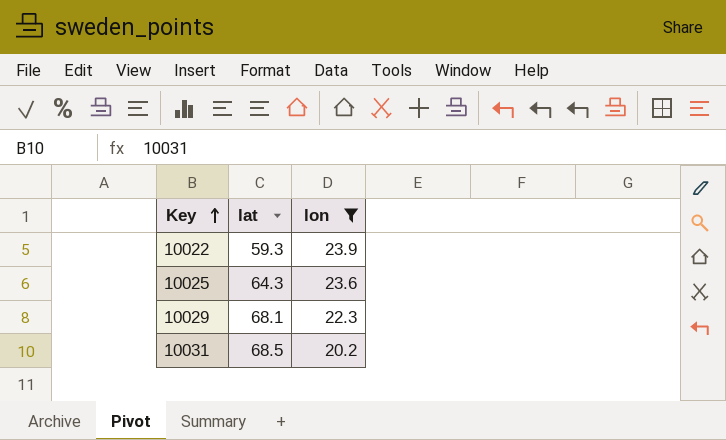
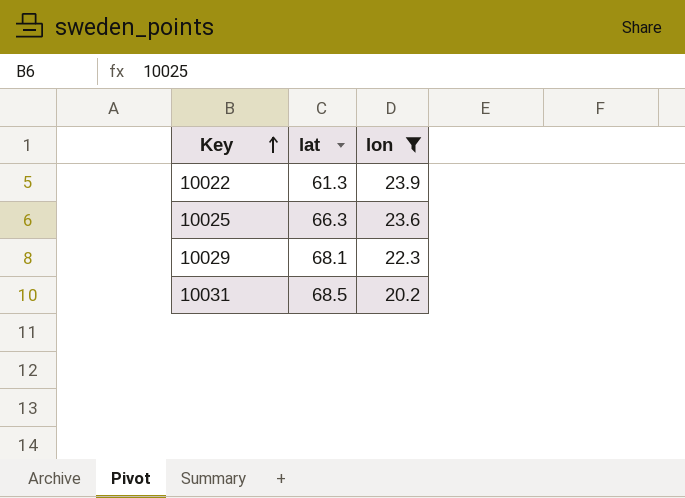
10022 | lat: 59.3 -> 61.3
10025 | lat: 64.3 -> 66.3

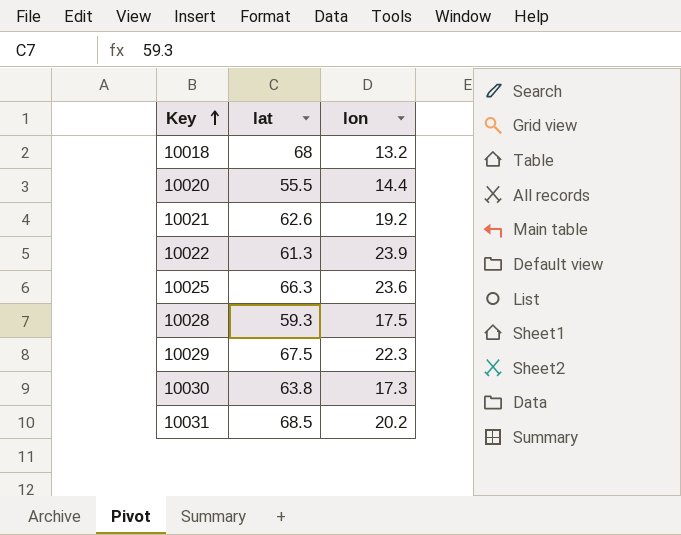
filter: lon >= 20.2 -> none
10029 | lat: 68.1 -> 67.5

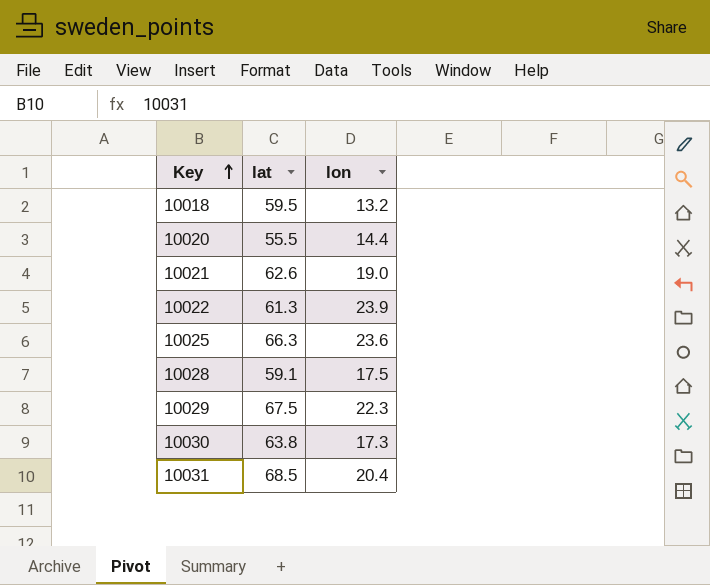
10018 | lat: 68 -> 59.5
10021 | lon: 19.2 -> 19.0
10028 | lat: 59.3 -> 59.1
10031 | lon: 20.2 -> 20.4

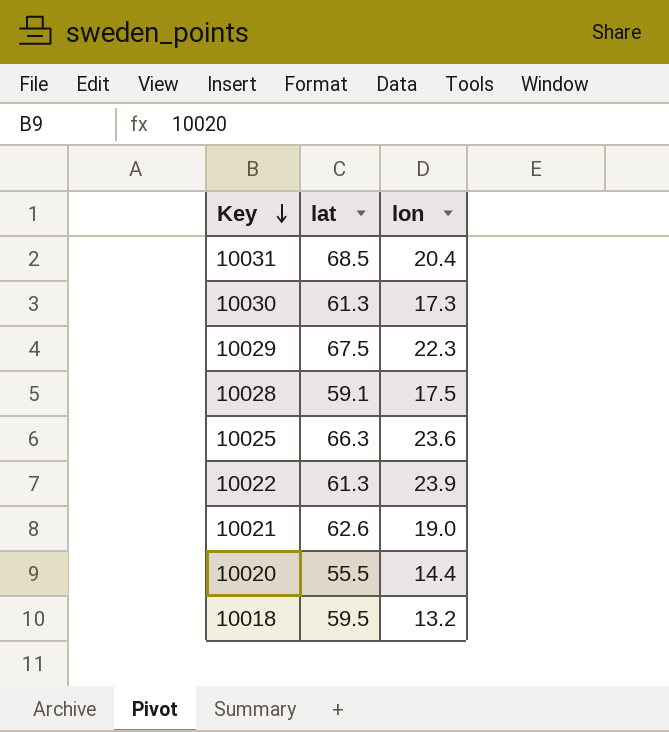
row order: Key ascending -> Key descending
10030 | lat: 63.8 -> 61.3

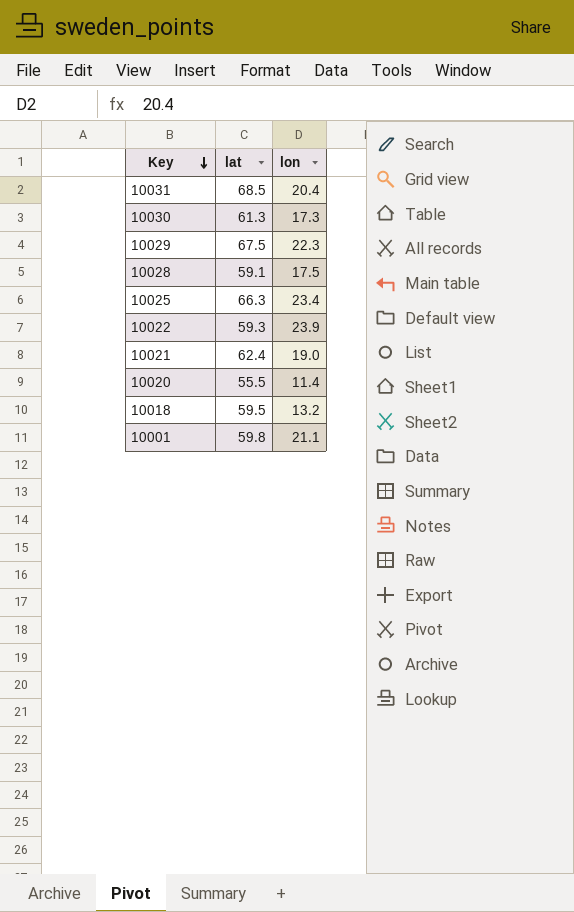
10025 | lon: 23.6 -> 23.4
10022 | lat: 61.3 -> 59.3
10021 | lat: 62.6 -> 62.4
10020 | lon: 14.4 -> 11.4
row 10001: none -> 59.8 | 21.1

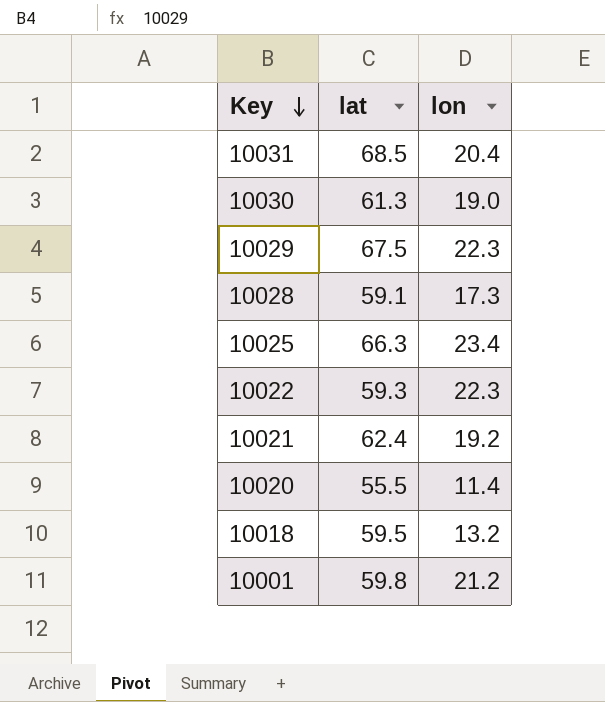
10030 | lon: 17.3 -> 19.0
10028 | lon: 17.5 -> 17.3
10022 | lon: 23.9 -> 22.3
10021 | lon: 19.0 -> 19.2
10001 | lon: 21.1 -> 21.2

